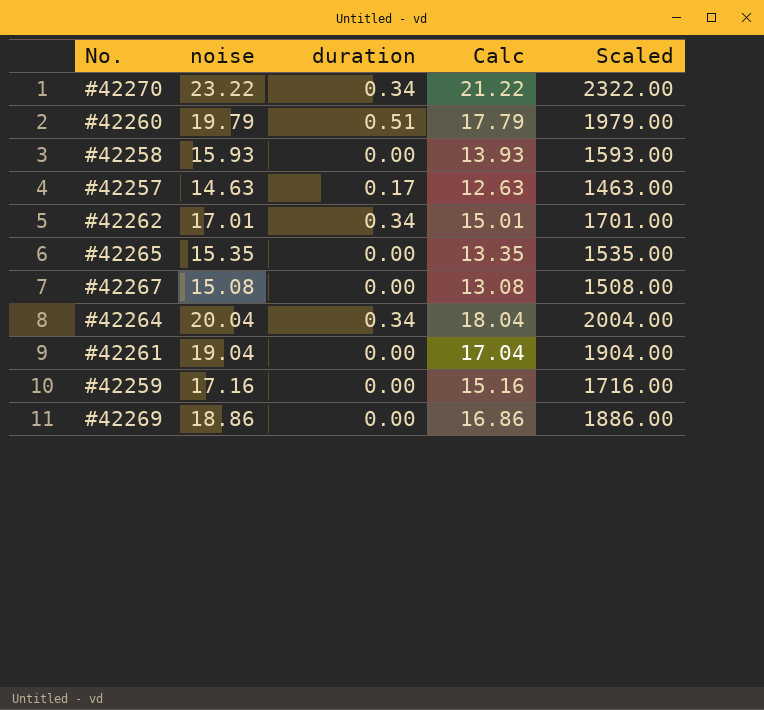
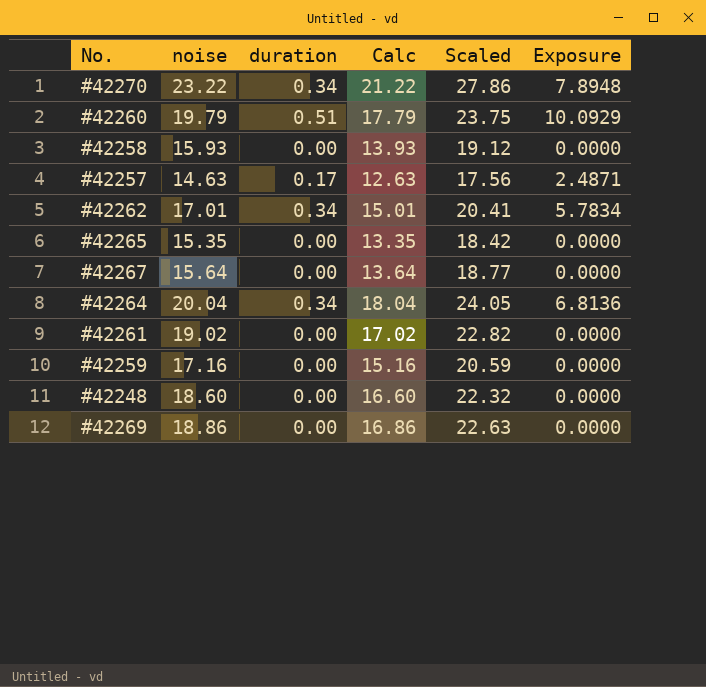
column Scaled | formula: [noise] * 100 -> [noise] * 1.2
column Exposure | formula: none -> [noise] * [duration]
#42267 | noise: 15.08 -> 15.64
#42267 | Calc: 13.08 -> 13.64
#42261 | noise: 19.04 -> 19.02
#42261 | Calc: 17.04 -> 17.02
row #42248: none -> 18.60 | 0.00 | 16.60 | 22.32 | 0.0000

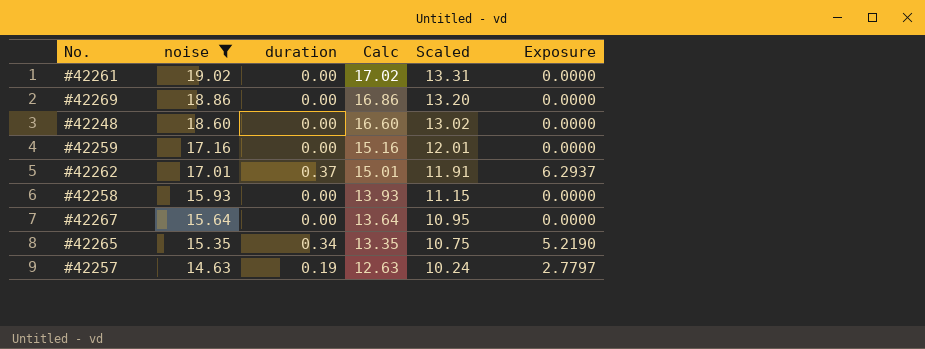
filter: none -> noise <= 19.02
row order: none -> noise descending
column Scaled | formula: [noise] * 1.2 -> [noise] * 0.7
#42262 | duration: 0.34 -> 0.37
#42262 | Exposure: 5.7834 -> 6.2937
#42265 | duration: 0.00 -> 0.34
#42265 | Exposure: 0.0000 -> 5.2190
#42257 | duration: 0.17 -> 0.19
#42257 | Exposure: 2.4871 -> 2.7797

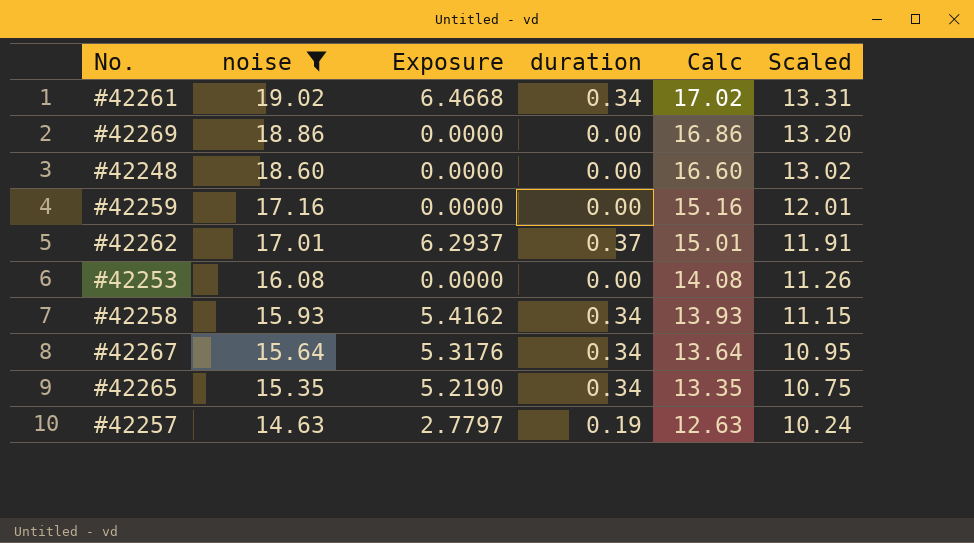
column Exposure | position: 6 -> 3
#42261 | Exposure: 0.0000 -> 6.4668
#42261 | duration: 0.00 -> 0.34
row #42253: none -> 16.08 | 0.0000 | 0.00 | 14.08 | 11.26
#42258 | Exposure: 0.0000 -> 5.4162
#42258 | duration: 0.00 -> 0.34
#42267 | Exposure: 0.0000 -> 5.3176
#42267 | duration: 0.00 -> 0.34

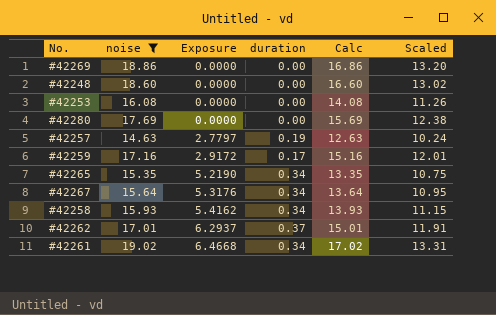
row order: noise descending -> Exposure ascending
row #42280: none -> 17.69 | 0.0000 | 0.00 | 15.69 | 12.38
#42259 | Exposure: 0.0000 -> 2.9172
#42259 | duration: 0.00 -> 0.17

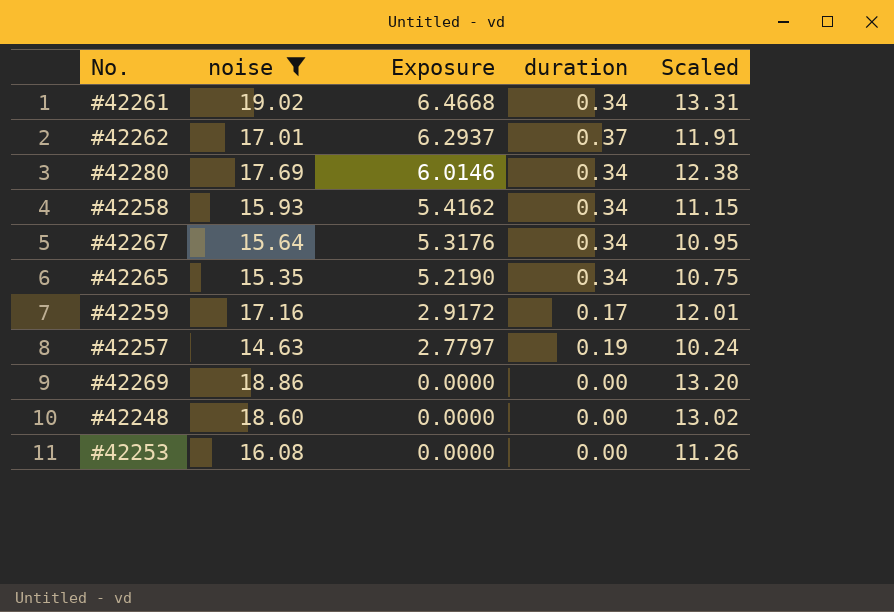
row order: Exposure ascending -> Exposure descending
column Calc | formula: [noise] - 2 -> none
#42280 | Exposure: 0.0000 -> 6.0146
#42280 | duration: 0.00 -> 0.34

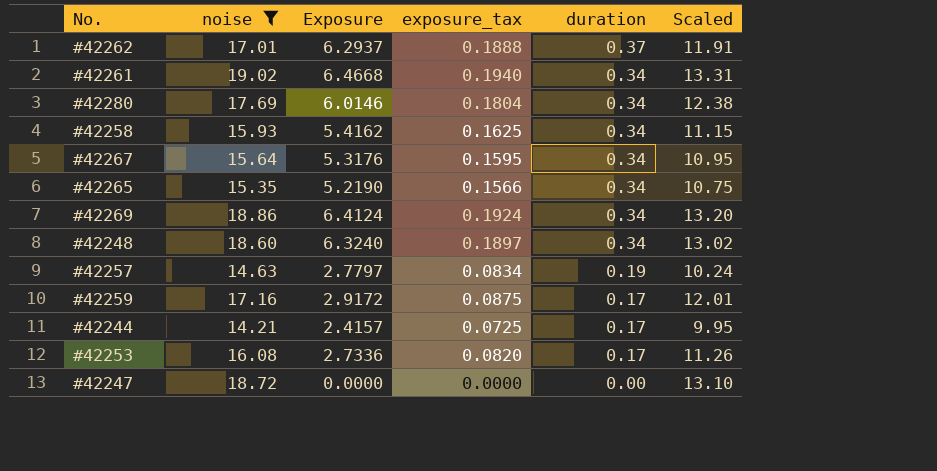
row order: Exposure descending -> duration descending
column exposure_tax | formula: none -> [Exposure] * 0.03
#42269 | Exposure: 0.0000 -> 6.4124
#42269 | duration: 0.00 -> 0.34
#42248 | Exposure: 0.0000 -> 6.3240
#42248 | duration: 0.00 -> 0.34
row #42244: none -> 14.21 | 2.4157 | 0.0725 | 0.17 | 9.95
#42253 | Exposure: 0.0000 -> 2.7336
#42253 | duration: 0.00 -> 0.17
row #42247: none -> 18.72 | 0.0000 | 0.0000 | 0.00 | 13.10

